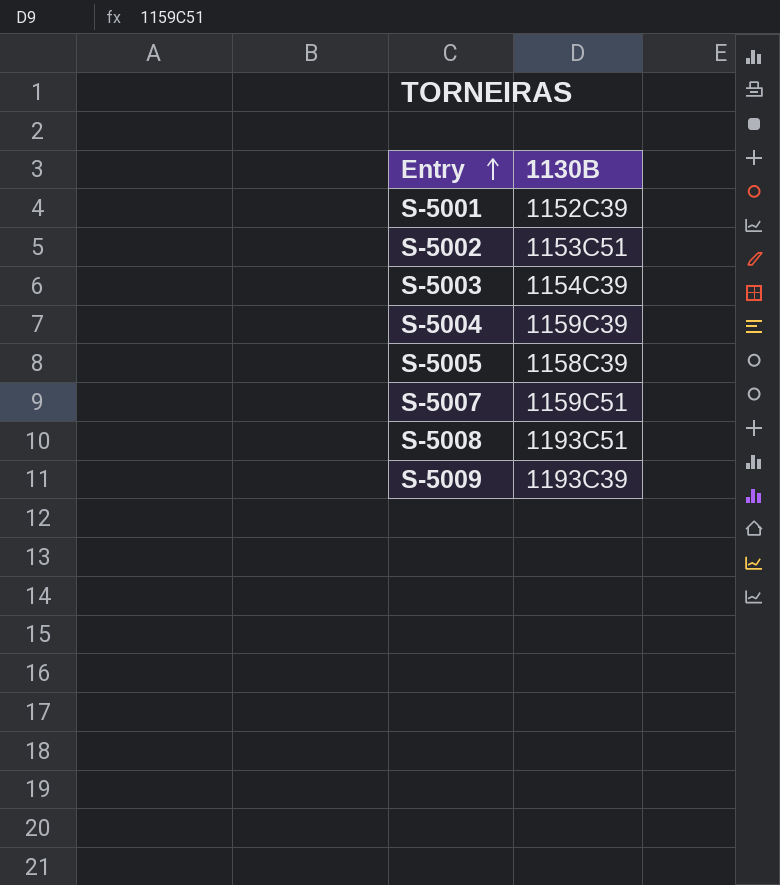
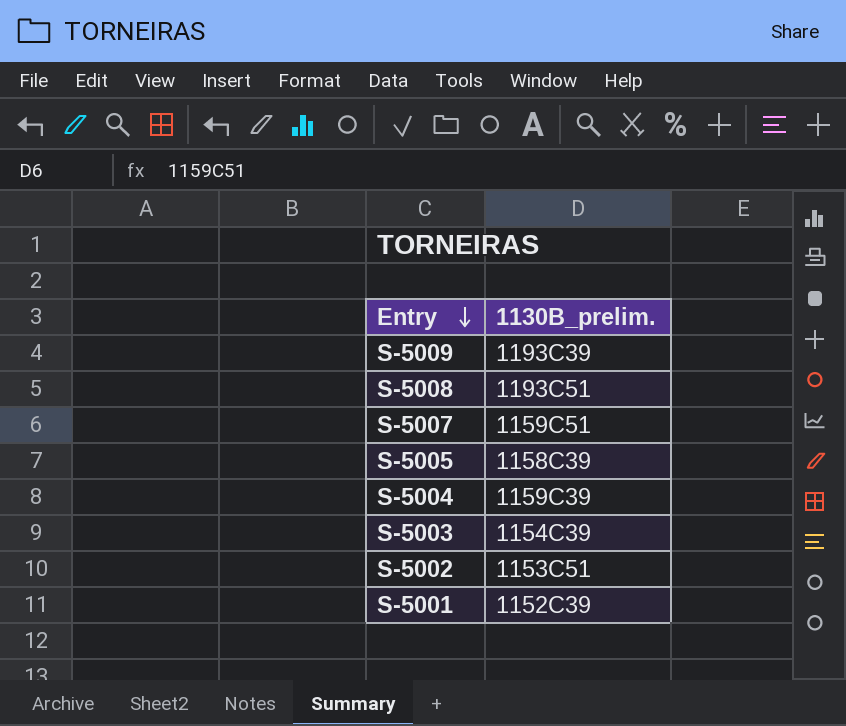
row order: Entry ascending -> Entry descending
column name: 1130B -> 1130B_prelim.

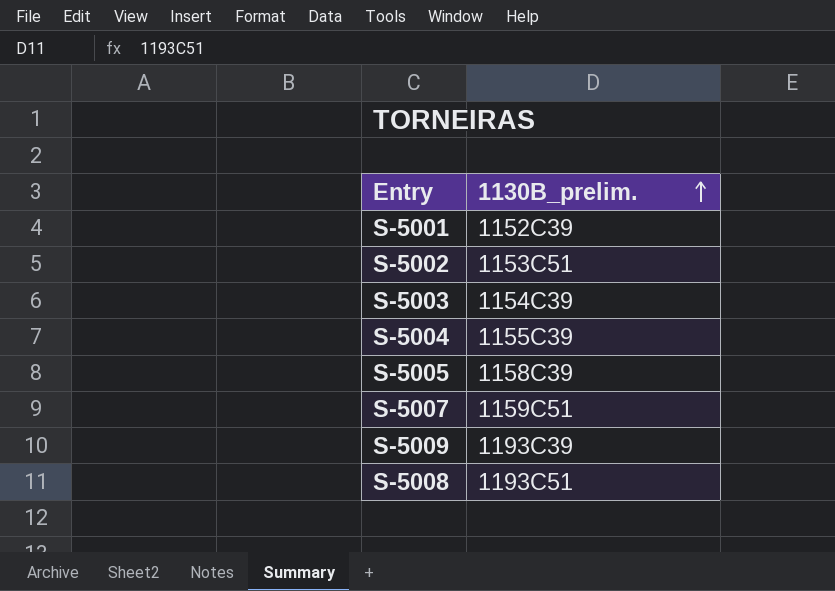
row order: Entry descending -> 1130B_prelim. ascending
S-5004 | 1130B_prelim.: 1159C39 -> 1155C39

